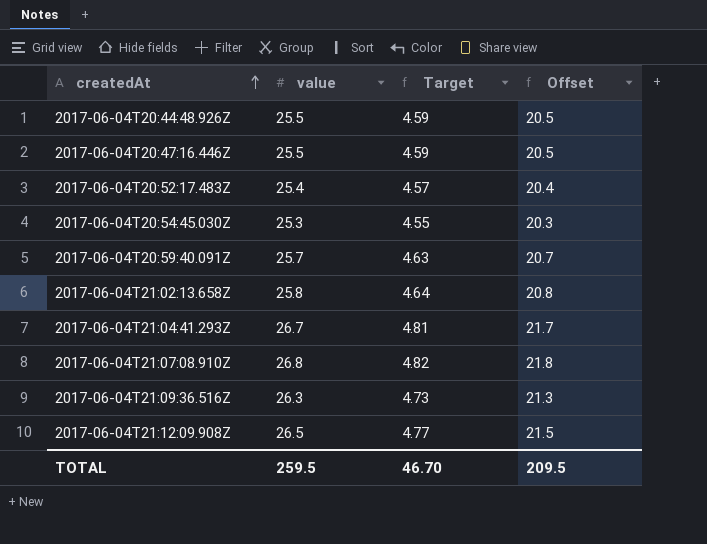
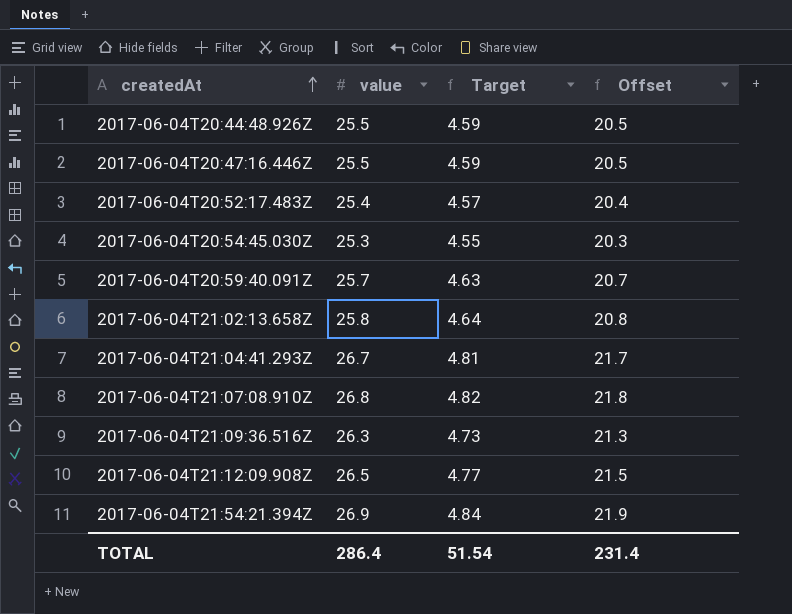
row 2017-06-04T21:54:21.394Z: none -> 26.9 | 4.84 | 21.9
TOTAL | value: 259.5 -> 286.4
TOTAL | Target: 46.70 -> 51.54
TOTAL | Offset: 209.5 -> 231.4

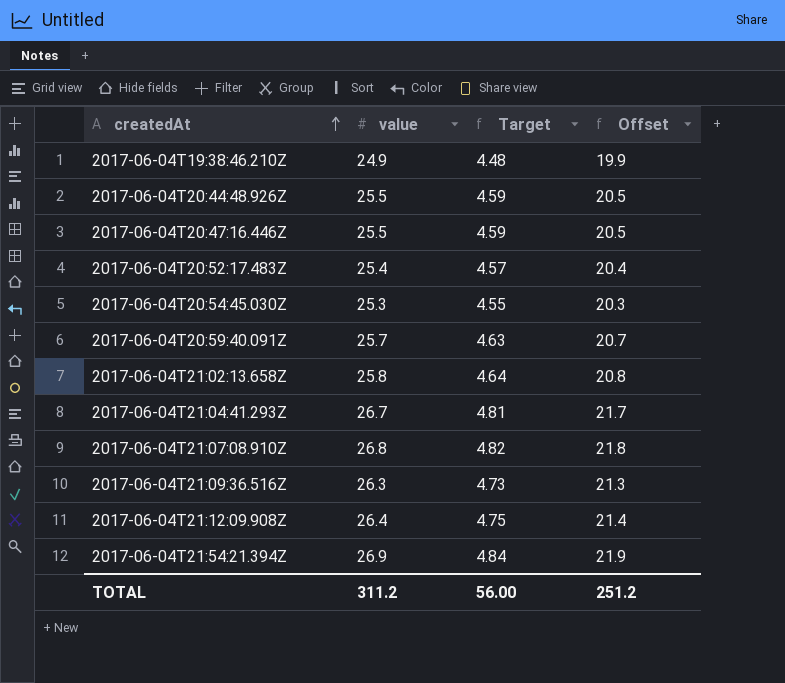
row 2017-06-04T19:38:46.210Z: none -> 24.9 | 4.48 | 19.9
2017-06-04T21:12:09.908Z | value: 26.5 -> 26.4
2017-06-04T21:12:09.908Z | Target: 4.77 -> 4.75
2017-06-04T21:12:09.908Z | Offset: 21.5 -> 21.4
TOTAL | value: 286.4 -> 311.2
TOTAL | Target: 51.54 -> 56.00
TOTAL | Offset: 231.4 -> 251.2

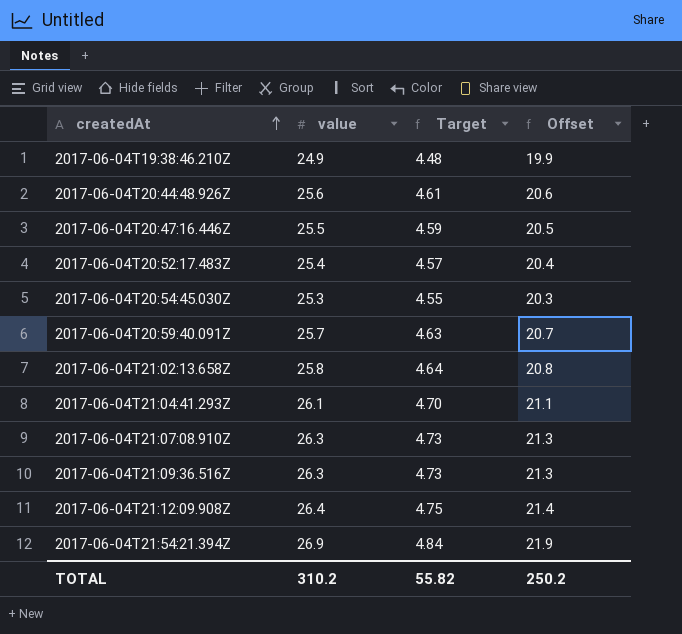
2017-06-04T20:44:48.926Z | value: 25.5 -> 25.6
2017-06-04T20:44:48.926Z | Target: 4.59 -> 4.61
2017-06-04T20:44:48.926Z | Offset: 20.5 -> 20.6
2017-06-04T21:04:41.293Z | value: 26.7 -> 26.1
2017-06-04T21:04:41.293Z | Target: 4.81 -> 4.70
2017-06-04T21:04:41.293Z | Offset: 21.7 -> 21.1
2017-06-04T21:07:08.910Z | value: 26.8 -> 26.3
2017-06-04T21:07:08.910Z | Target: 4.82 -> 4.73
2017-06-04T21:07:08.910Z | Offset: 21.8 -> 21.3
TOTAL | value: 311.2 -> 310.2
TOTAL | Target: 56.00 -> 55.82
TOTAL | Offset: 251.2 -> 250.2

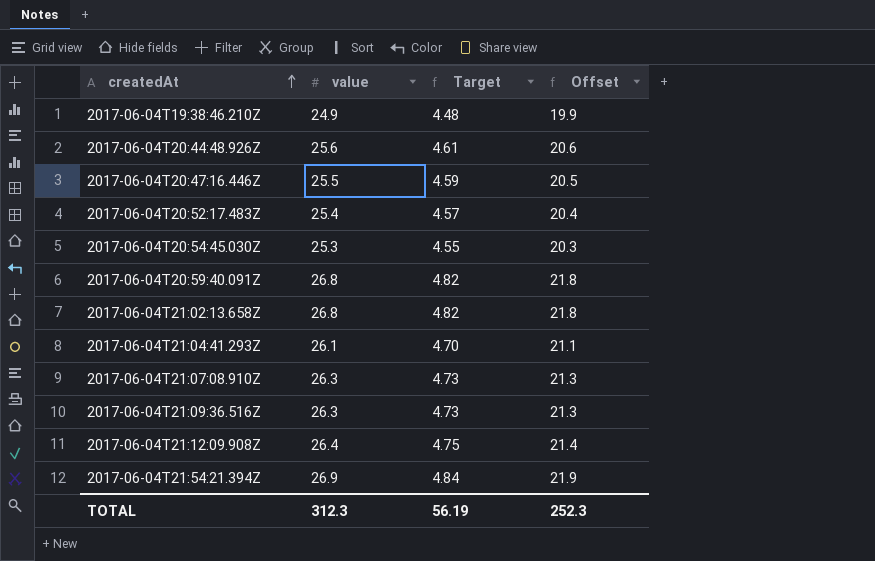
2017-06-04T20:59:40.091Z | value: 25.7 -> 26.8
2017-06-04T20:59:40.091Z | Target: 4.63 -> 4.82
2017-06-04T20:59:40.091Z | Offset: 20.7 -> 21.8
2017-06-04T21:02:13.658Z | value: 25.8 -> 26.8
2017-06-04T21:02:13.658Z | Target: 4.64 -> 4.82
2017-06-04T21:02:13.658Z | Offset: 20.8 -> 21.8
TOTAL | value: 310.2 -> 312.3
TOTAL | Target: 55.82 -> 56.19
TOTAL | Offset: 250.2 -> 252.3

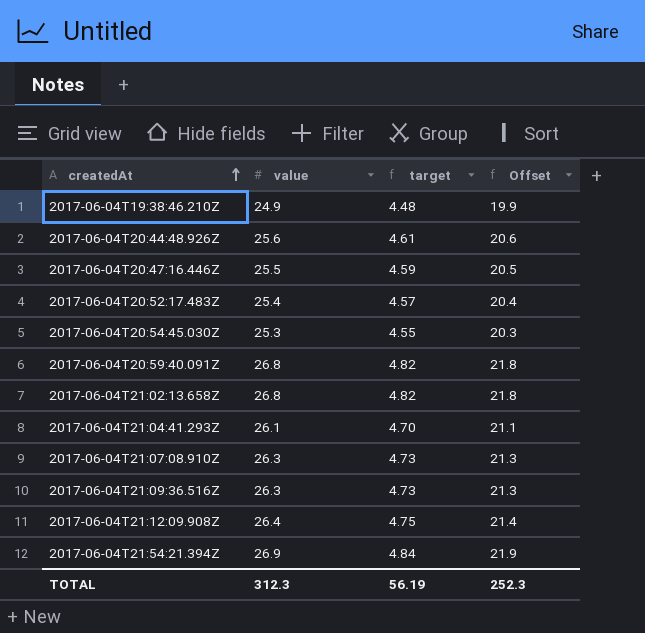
column name: Target -> target

